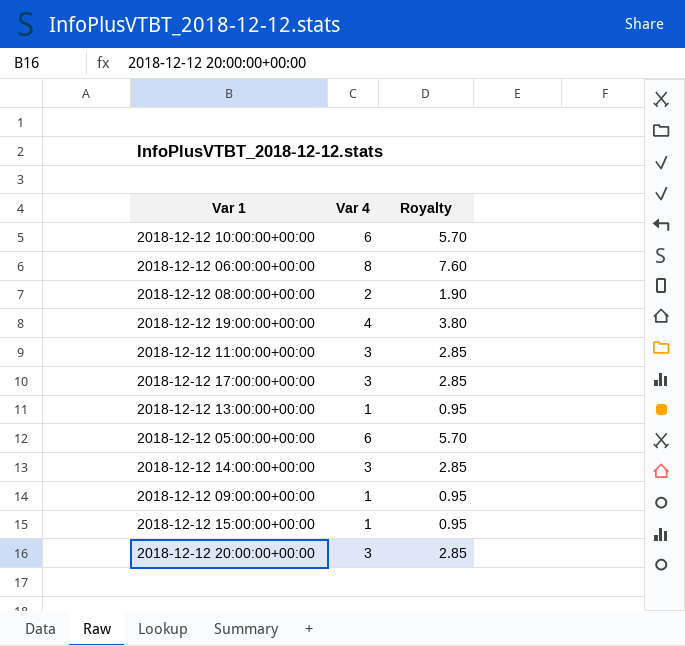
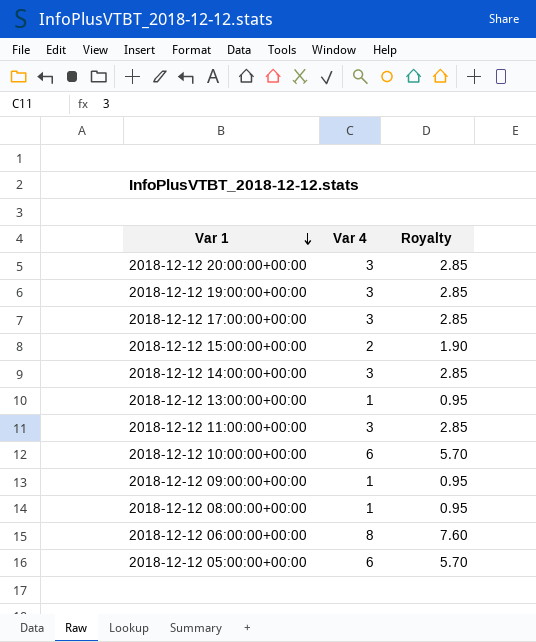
row order: none -> Var 1 descending
2018-12-12 19:00:00+00:00 | Var 4: 4 -> 3
2018-12-12 19:00:00+00:00 | Royalty: 3.80 -> 2.85
2018-12-12 15:00:00+00:00 | Var 4: 1 -> 2
2018-12-12 15:00:00+00:00 | Royalty: 0.95 -> 1.90
2018-12-12 08:00:00+00:00 | Var 4: 2 -> 1
2018-12-12 08:00:00+00:00 | Royalty: 1.90 -> 0.95

